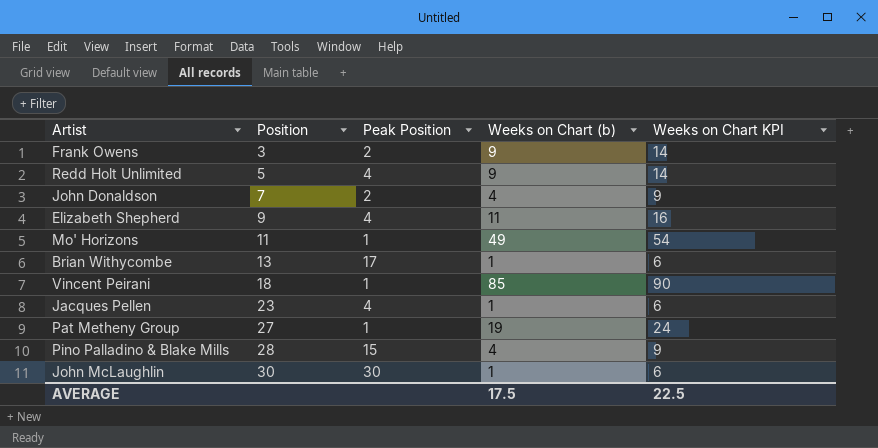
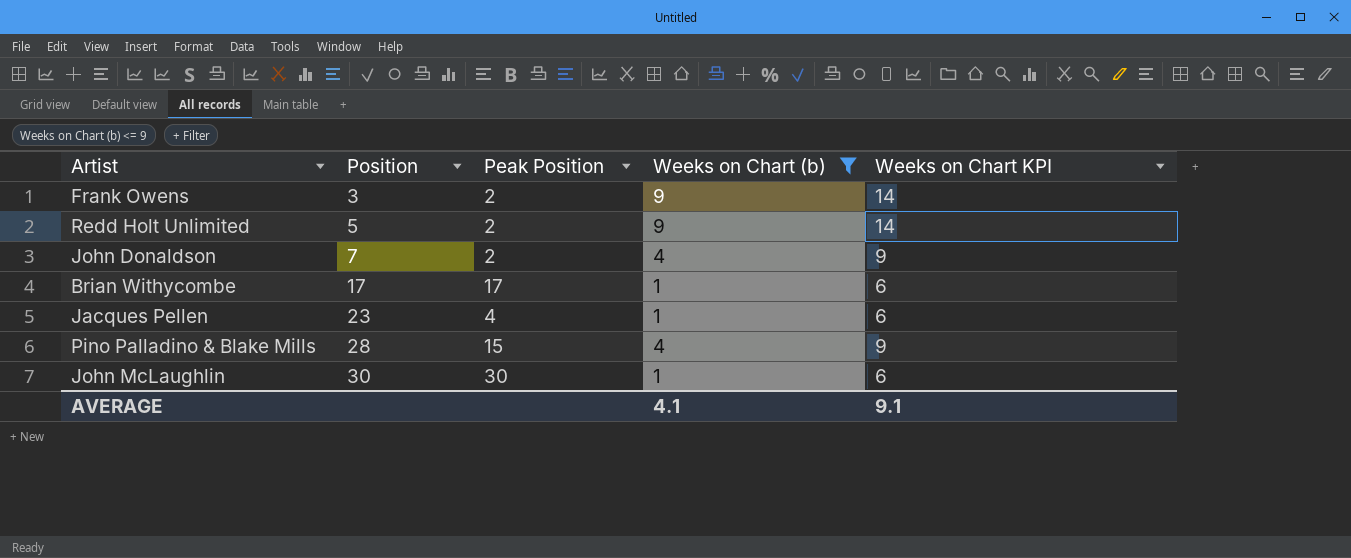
filter: none -> Weeks on Chart (b) <= 9
Redd Holt Unlimited | Peak Position: 4 -> 2
Brian Withycombe | Position: 13 -> 17
AVERAGE | Weeks on Chart (b): 17.5 -> 4.1
AVERAGE | Weeks on Chart KPI: 22.5 -> 9.1

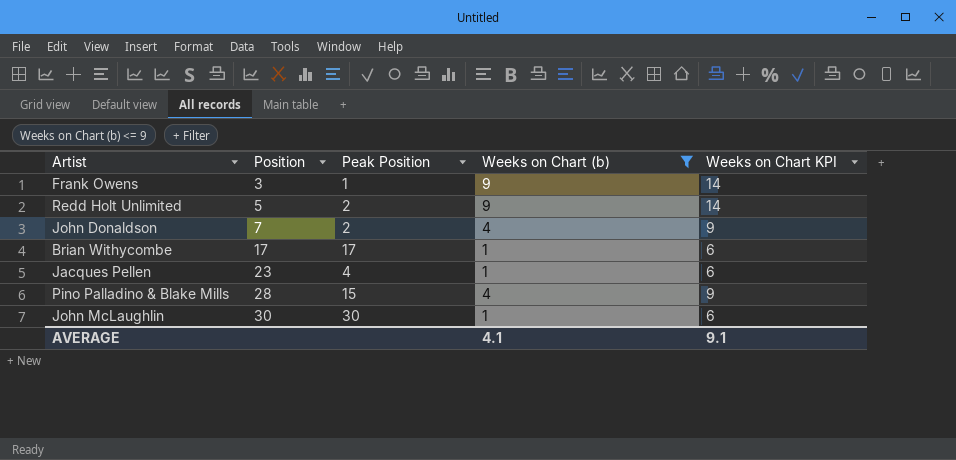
Frank Owens | Peak Position: 2 -> 1

